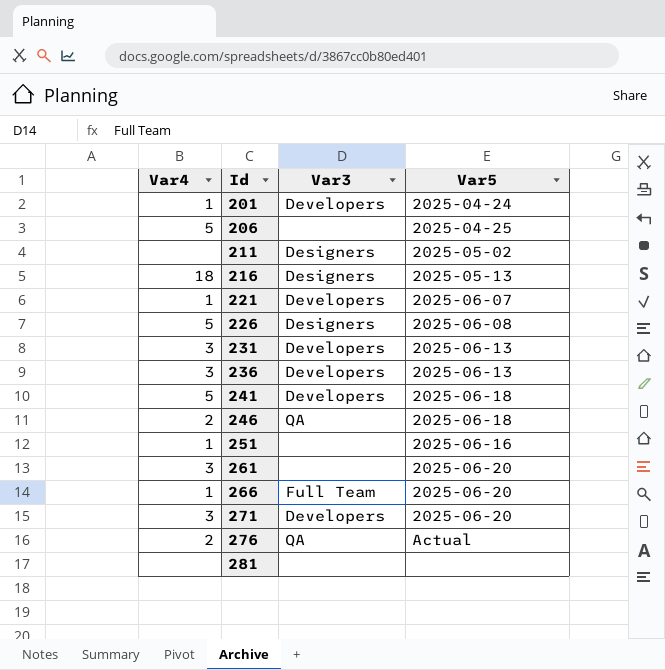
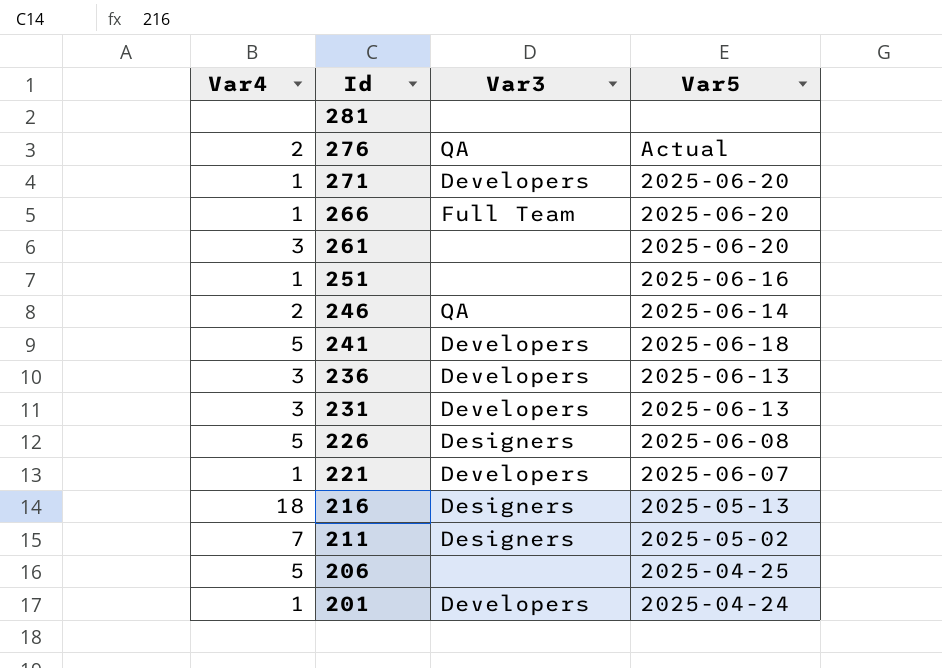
row order: Id ascending -> Id descending
271 | Var4: 3 -> 1
246 | Var5: 2025-06-18 -> 2025-06-14
211 | Var4: none -> 7

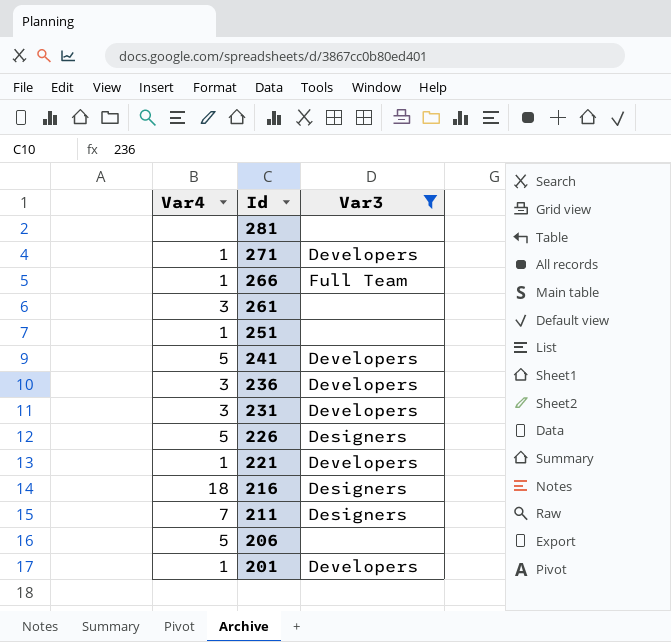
filter: none -> Var3 != QA
column Var5 | position: 4 -> none

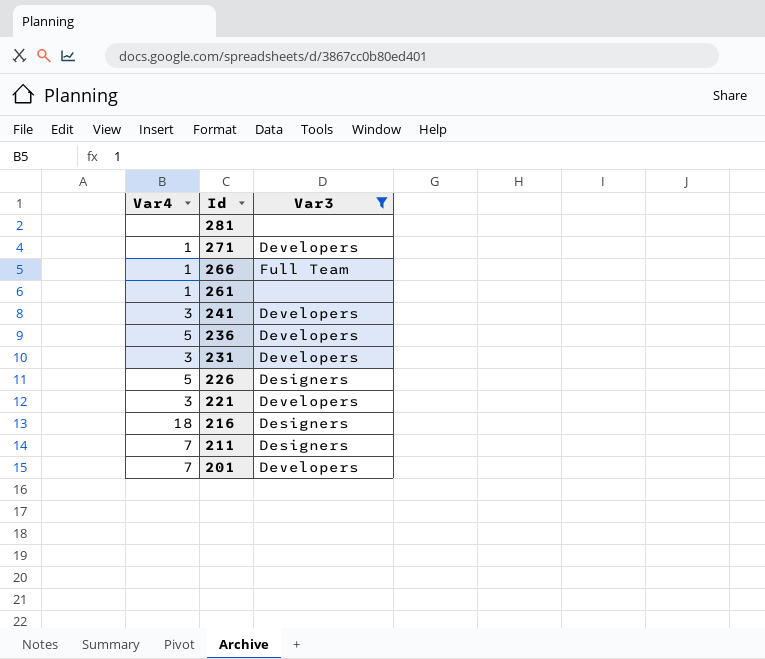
row 251: 1 | none -> none
row 206: 5 | none -> none
261 | Var4: 3 -> 1
241 | Var4: 5 -> 3
236 | Var4: 3 -> 5
221 | Var4: 1 -> 3
201 | Var4: 1 -> 7

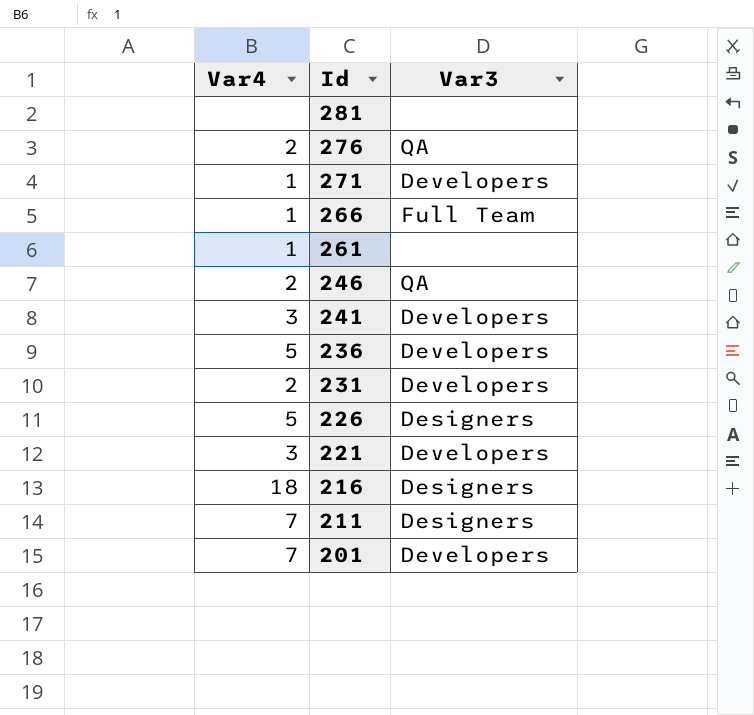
filter: Var3 != QA -> none
231 | Var4: 3 -> 2

